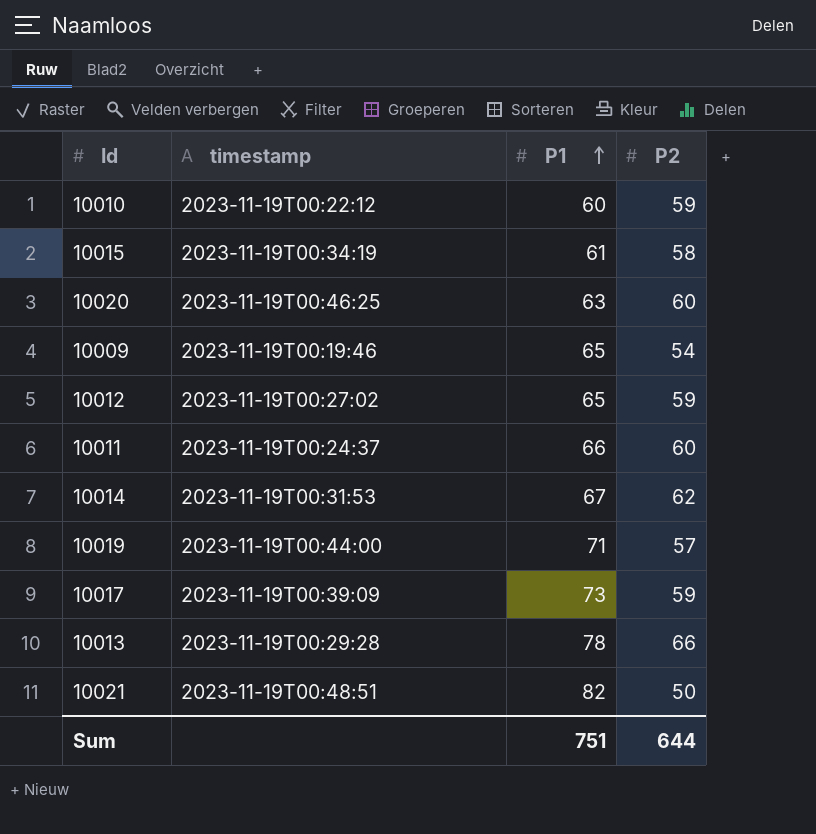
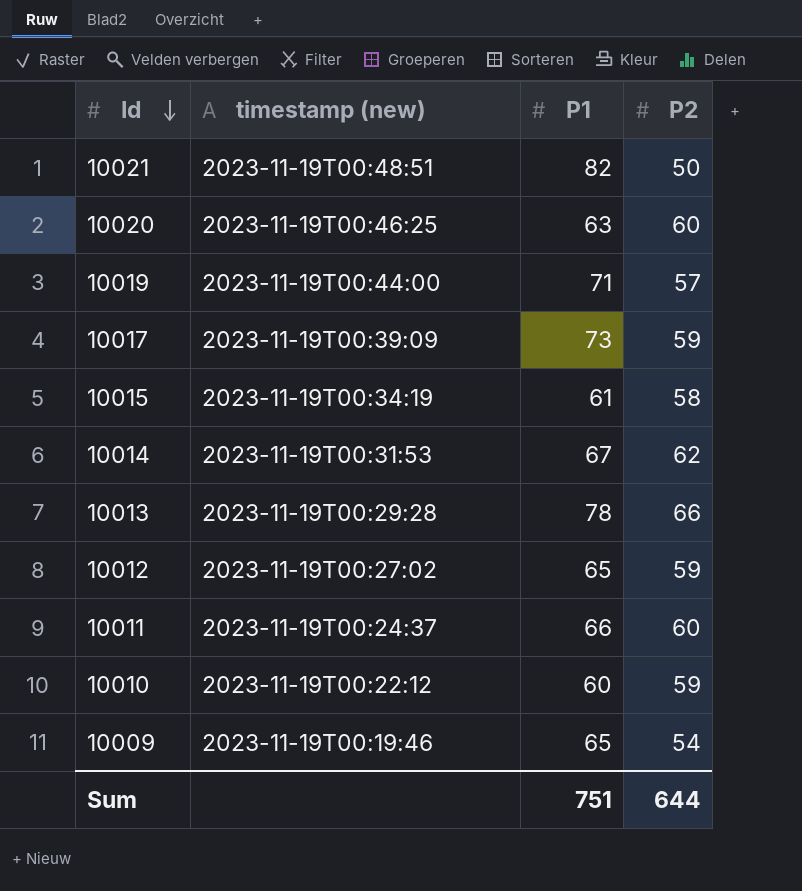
row order: P1 ascending -> Id descending
column name: timestamp -> timestamp (new)

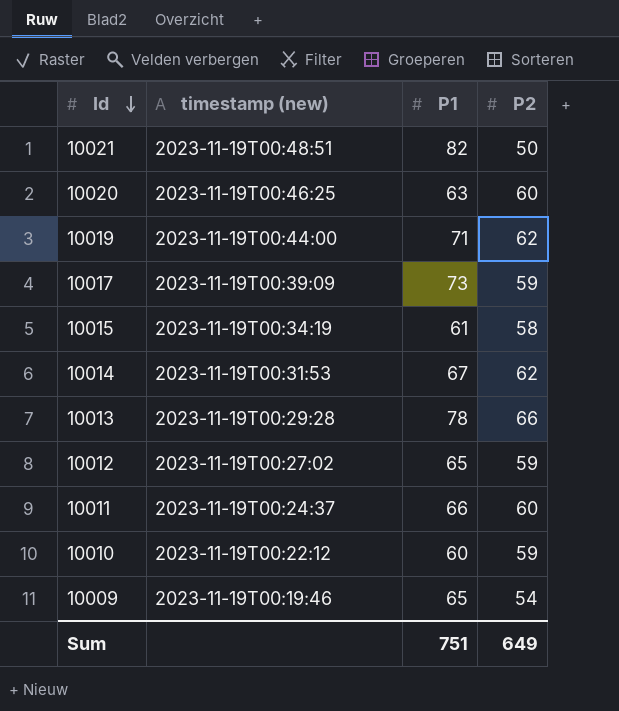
10019 | P2: 57 -> 62
Sum | P2: 644 -> 649

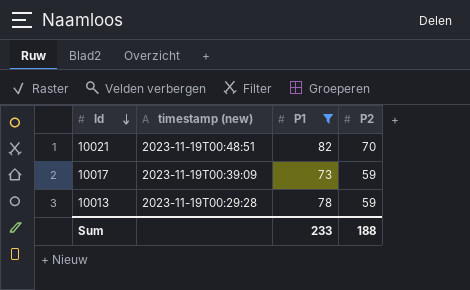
filter: none -> P1 >= 73
10021 | P2: 50 -> 70
10013 | P2: 66 -> 59
Sum | P1: 751 -> 233
Sum | P2: 649 -> 188

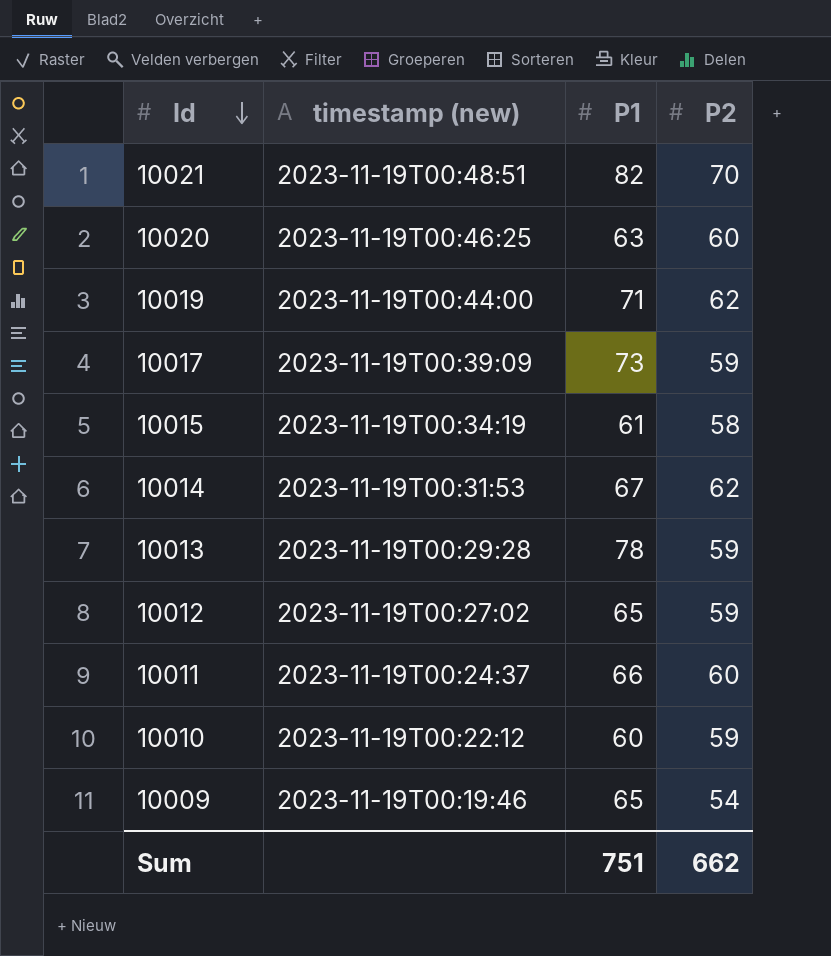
filter: P1 >= 73 -> none
Sum | P1: 233 -> 751
Sum | P2: 188 -> 662

